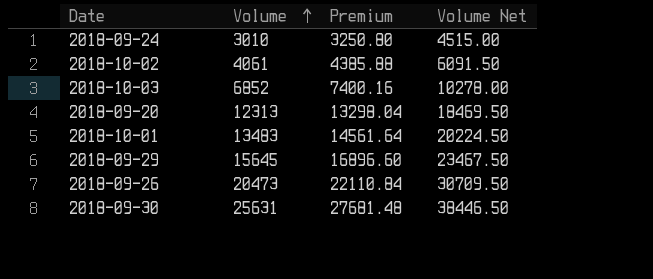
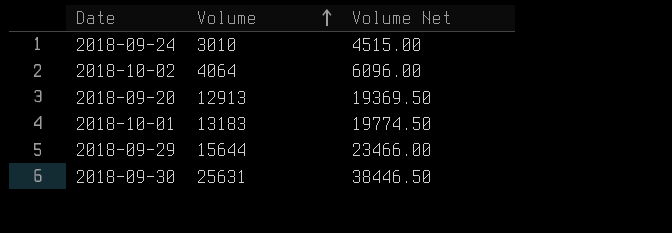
column Premium | formula: [Volume] * 1.08 -> none
row 2018-10-03: 6852 | 7400.16 | 10278.00 -> none
row 2018-09-26: 20473 | 22110.84 | 30709.50 -> none
2018-10-02 | Volume: 4061 -> 4064
2018-10-02 | Volume Net: 6091.50 -> 6096.00
2018-09-20 | Volume: 12313 -> 12913
2018-09-20 | Volume Net: 18469.50 -> 19369.50
2018-10-01 | Volume: 13483 -> 13183
2018-10-01 | Volume Net: 20224.50 -> 19774.50
2018-09-29 | Volume: 15645 -> 15644
2018-09-29 | Volume Net: 23467.50 -> 23466.00

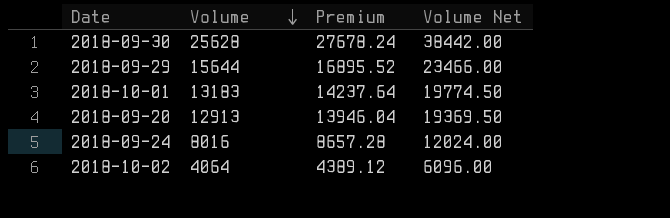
row order: Volume ascending -> Volume descending
column Premium | formula: none -> [Volume] * 1.08
2018-09-30 | Volume: 25631 -> 25628
2018-09-30 | Volume Net: 38446.50 -> 38442.00
2018-09-24 | Volume: 3010 -> 8016
2018-09-24 | Volume Net: 4515.00 -> 12024.00

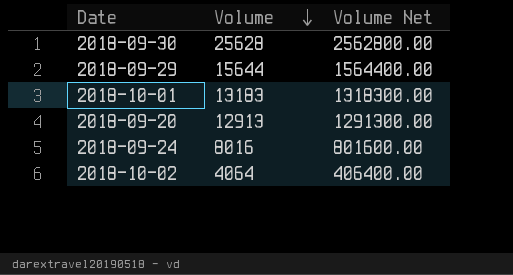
column Premium | formula: [Volume] * 1.08 -> none
column Volume Net | formula: [Volume] * 1.5 -> [Volume] * 100

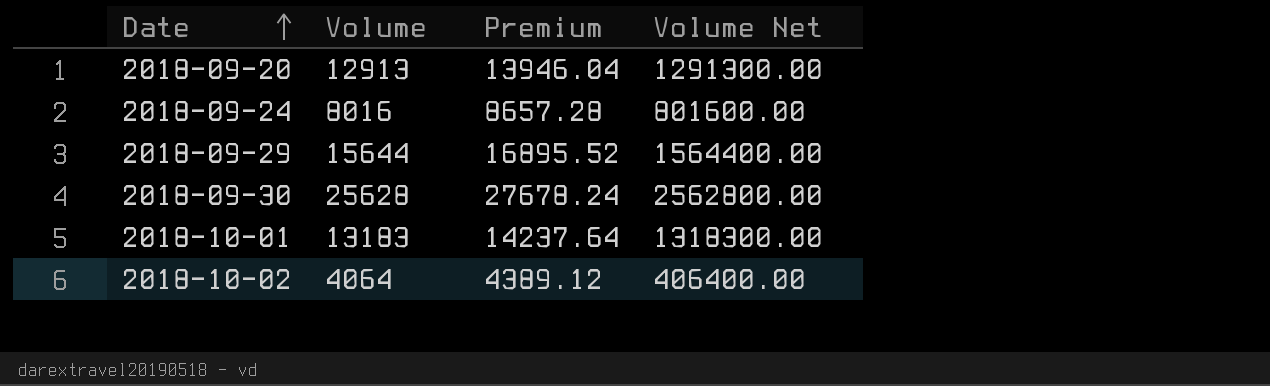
row order: Volume descending -> Date ascending
column Premium | formula: none -> [Volume] * 1.08

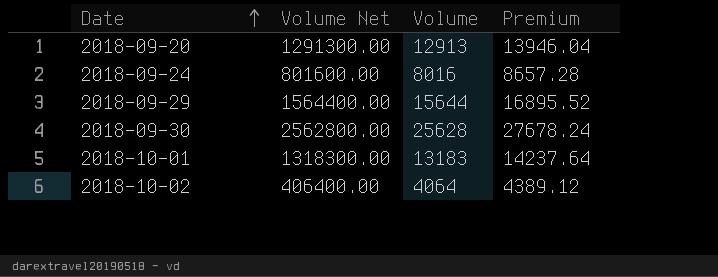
column Volume Net | position: 4 -> 2

